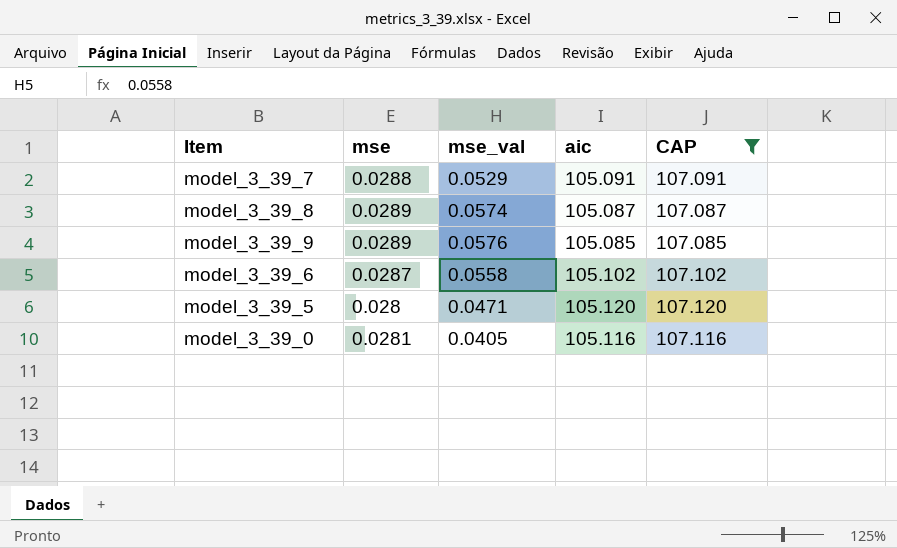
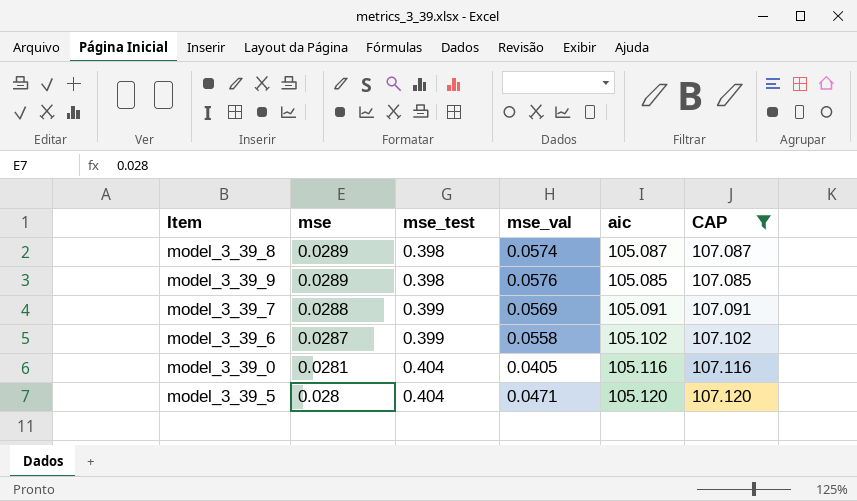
row order: none -> mse descending
column mse_test | position: none -> 3
model_3_39_7 | mse_val: 0.0529 -> 0.0569

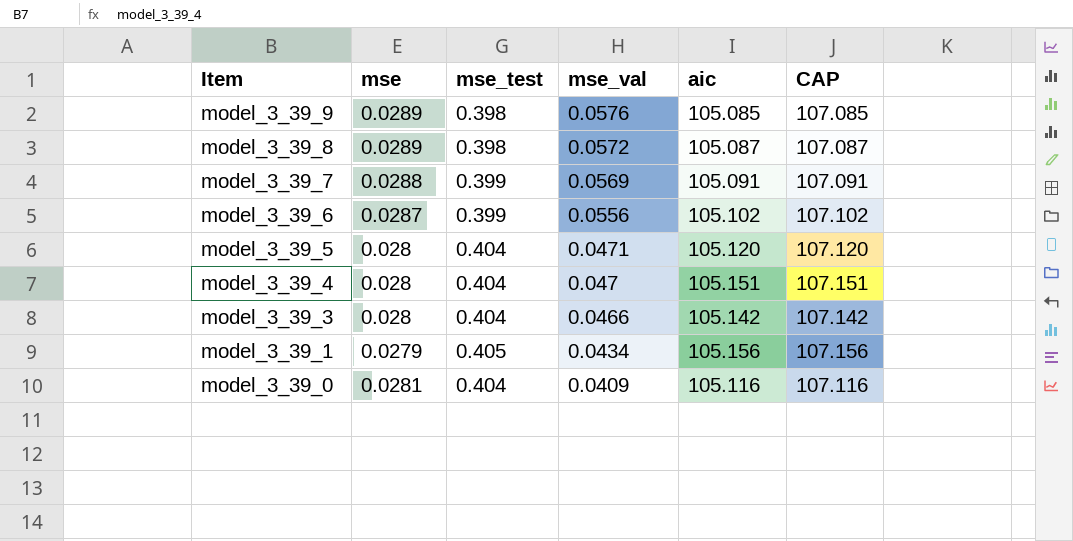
filter: CAP <= 107.120 -> none
row order: mse descending -> Item descending
model_3_39_8 | mse_val: 0.0574 -> 0.0572
model_3_39_6 | mse_val: 0.0558 -> 0.0556
model_3_39_0 | mse_val: 0.0405 -> 0.0409

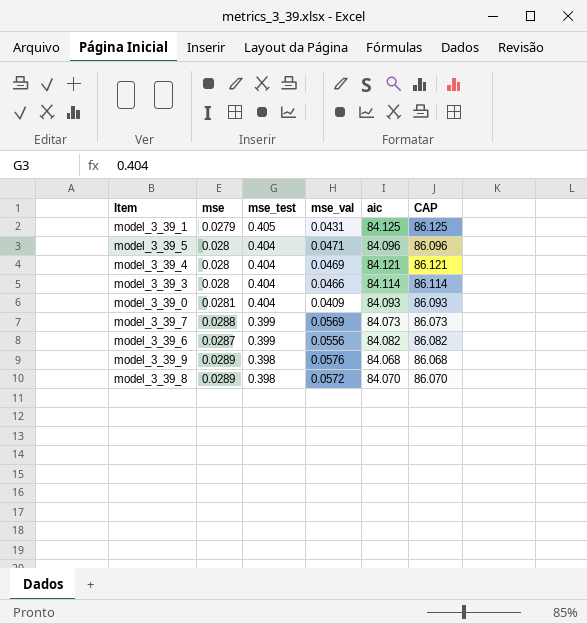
row order: Item descending -> mse_test descending
model_3_39_1 | mse_val: 0.0434 -> 0.0431
model_3_39_1 | aic: 105.156 -> 84.125
model_3_39_1 | CAP: 107.156 -> 86.125
model_3_39_5 | aic: 105.120 -> 84.096
model_3_39_5 | CAP: 107.120 -> 86.096
model_3_39_4 | mse_val: 0.047 -> 0.0469
model_3_39_4 | aic: 105.151 -> 84.121
model_3_39_4 | CAP: 107.151 -> 86.121
model_3_39_3 | aic: 105.142 -> 84.114
model_3_39_3 | CAP: 107.142 -> 86.114
model_3_39_0 | aic: 105.116 -> 84.093
model_3_39_0 | CAP: 107.116 -> 86.093
model_3_39_7 | aic: 105.091 -> 84.073
model_3_39_7 | CAP: 107.091 -> 86.073
model_3_39_6 | aic: 105.102 -> 84.082
model_3_39_6 | CAP: 107.102 -> 86.082
model_3_39_9 | aic: 105.085 -> 84.068
model_3_39_9 | CAP: 107.085 -> 86.068
model_3_39_8 | aic: 105.087 -> 84.070
model_3_39_8 | CAP: 107.087 -> 86.070

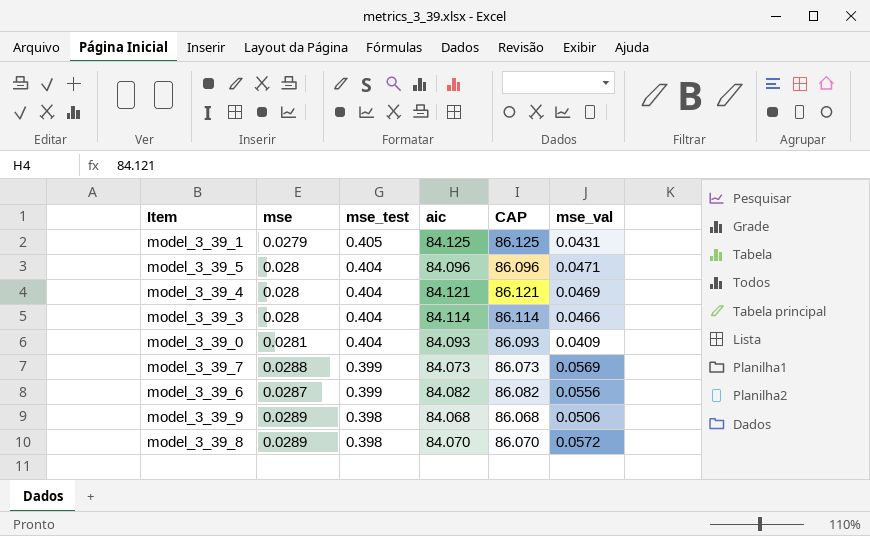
column mse_val | position: 4 -> 6
model_3_39_9 | mse_val: 0.0576 -> 0.0506

